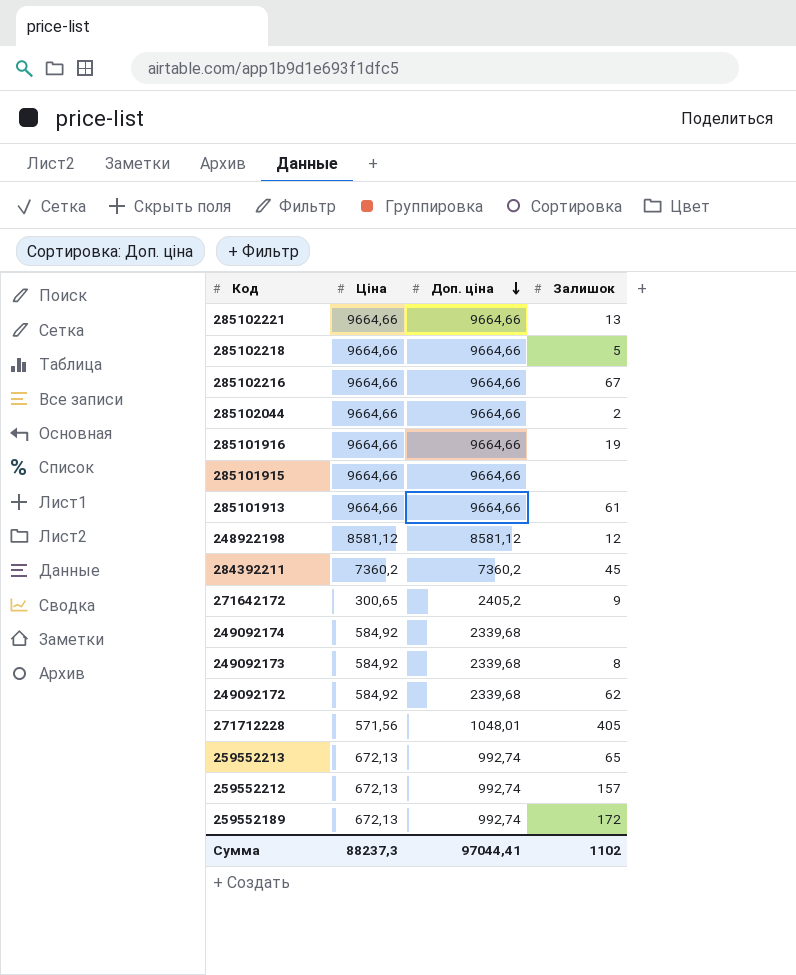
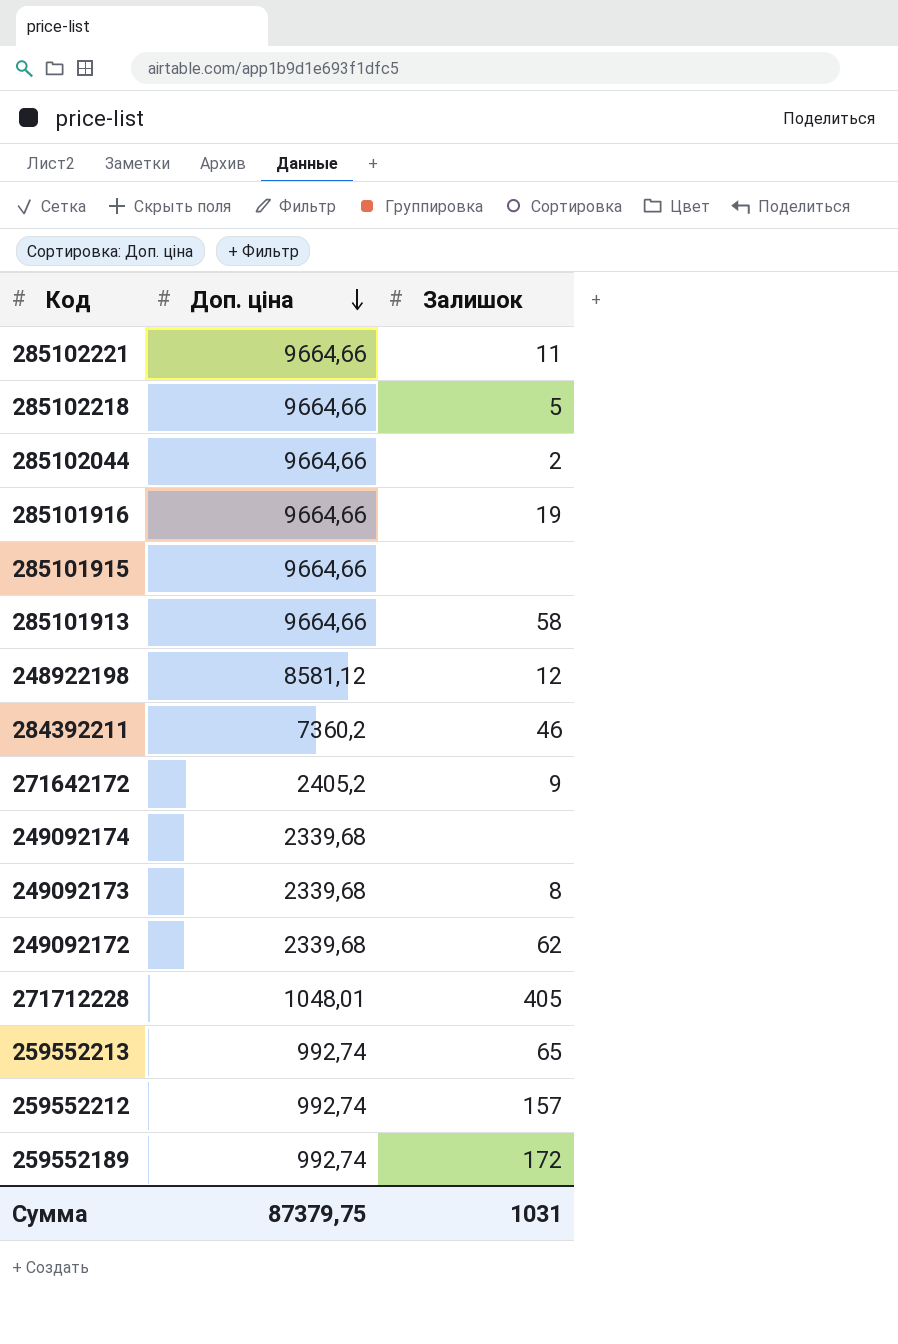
column Ціна | position: 2 -> none
row 285102216: 9664,66 | 9664,66 | 67 -> none
285102221 | Залишок: 13 -> 11
285101913 | Залишок: 61 -> 58
284392211 | Залишок: 45 -> 46
Сумма | Доп. ціна: 97044,41 -> 87379,75
Сумма | Залишок: 1102 -> 1031

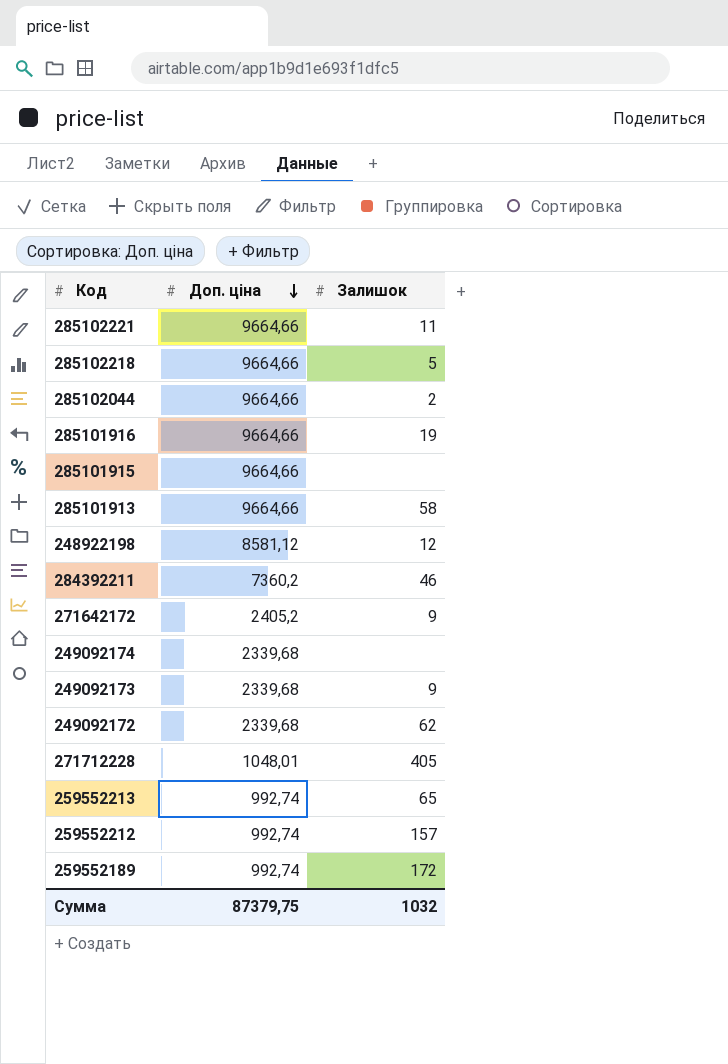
249092173 | Залишок: 8 -> 9
Сумма | Залишок: 1031 -> 1032

